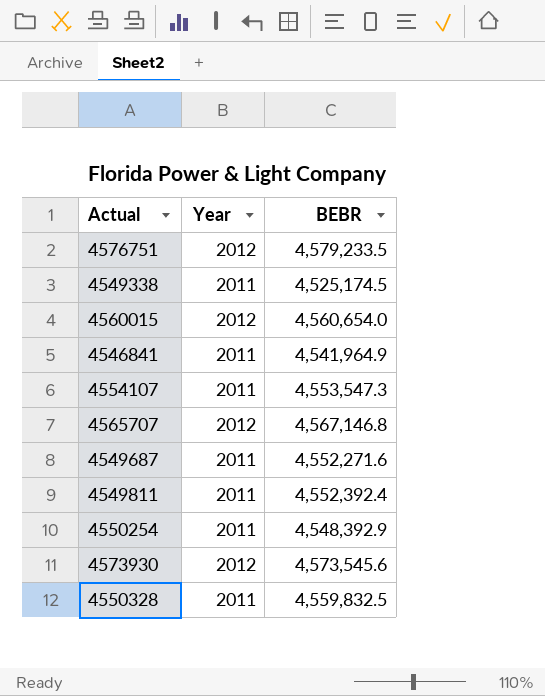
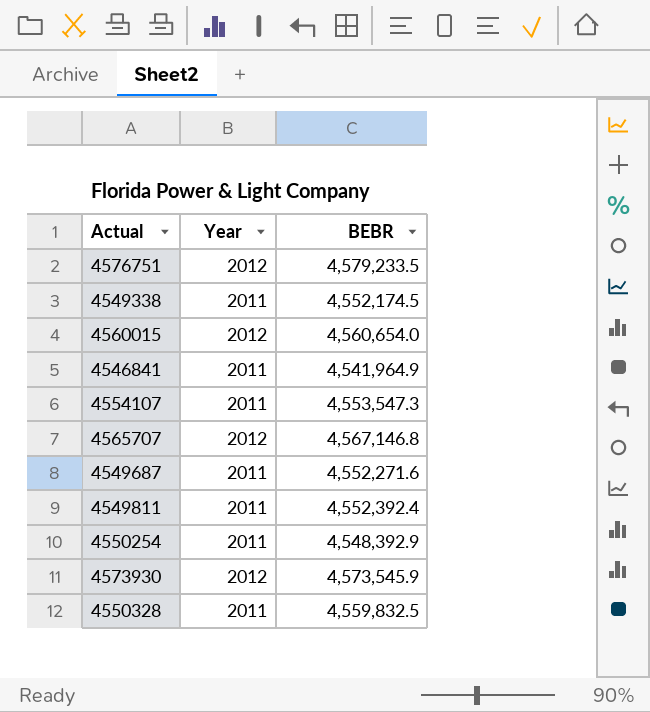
4549338 | BEBR: 4,525,174.5 -> 4,552,174.5
4573930 | BEBR: 4,573,545.6 -> 4,573,545.9

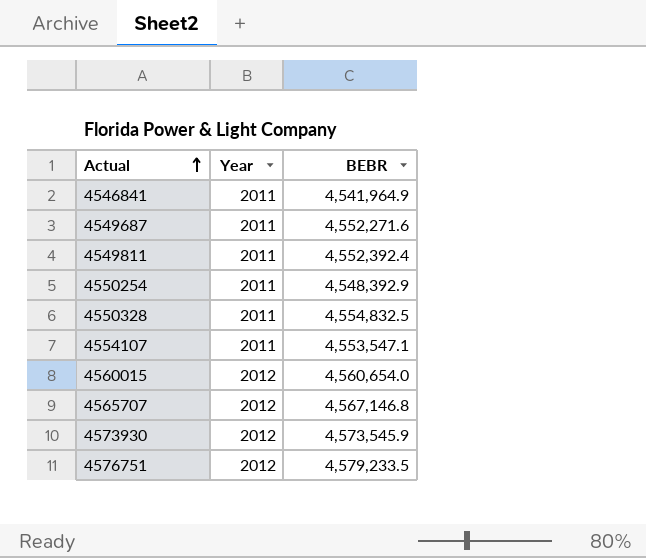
row order: none -> Actual ascending
row 4549338: 2011 | 4,552,174.5 -> none
4550328 | BEBR: 4,559,832.5 -> 4,554,832.5
4554107 | BEBR: 4,553,547.3 -> 4,553,547.1

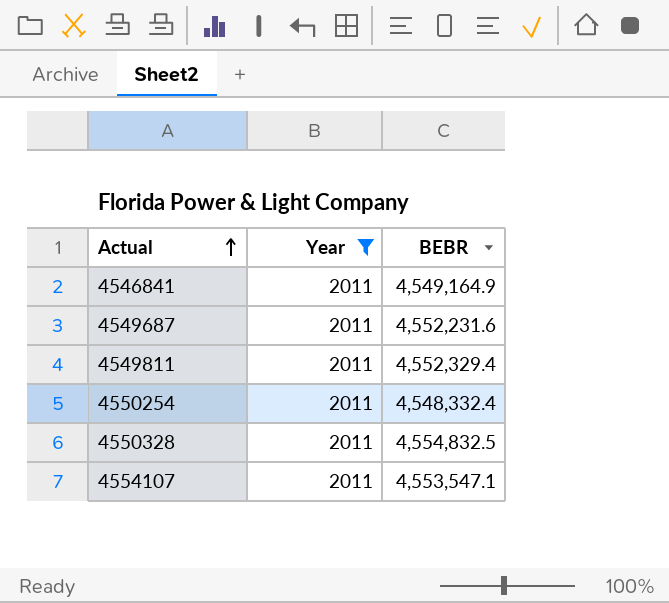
filter: none -> Year = 2011
4546841 | BEBR: 4,541,964.9 -> 4,549,164.9
4549687 | BEBR: 4,552,271.6 -> 4,552,231.6
4549811 | BEBR: 4,552,392.4 -> 4,552,329.4
4550254 | BEBR: 4,548,392.9 -> 4,548,332.4

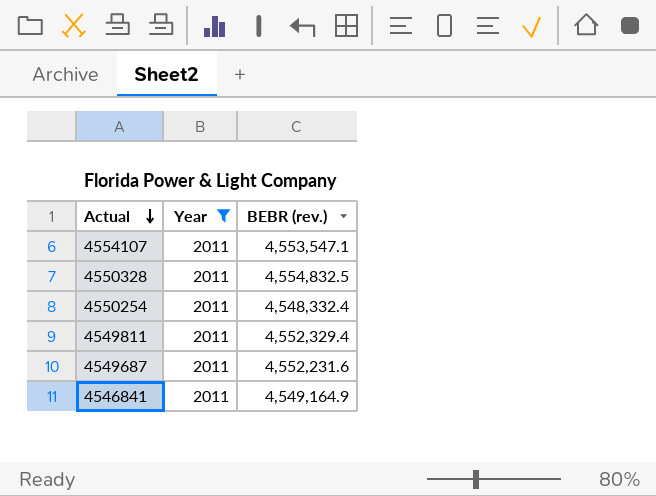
row order: Actual ascending -> Actual descending
column name: BEBR -> BEBR (rev.)

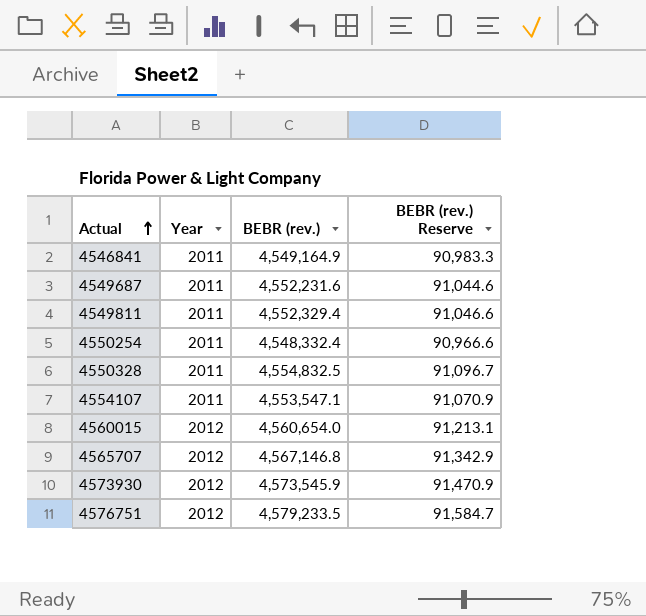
filter: Year = 2011 -> none
row order: Actual descending -> Actual ascending
column BEBR (rev.) Reserve | formula: none -> [BEBR (rev.)] * 0.02

